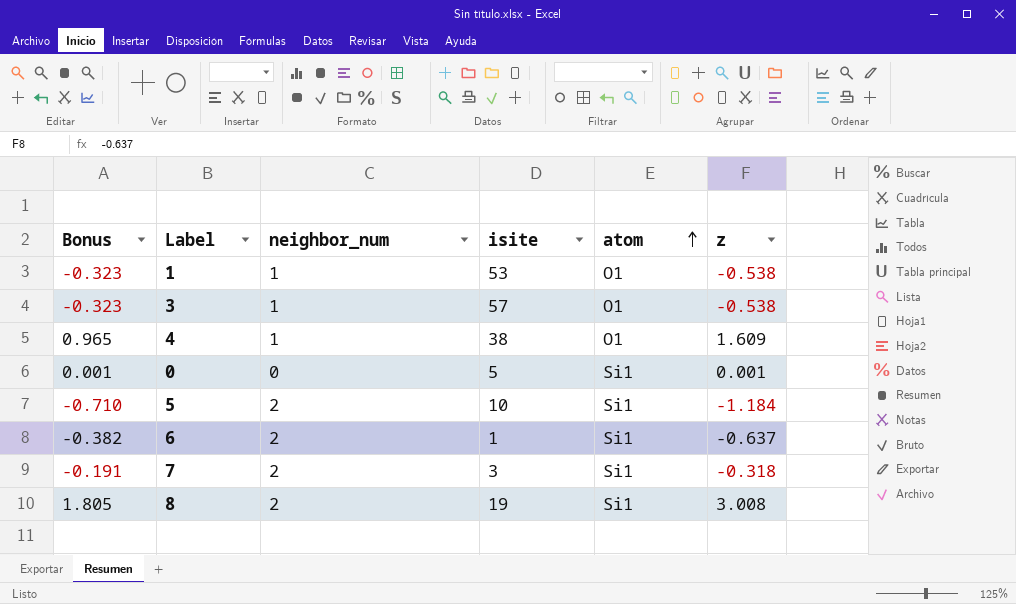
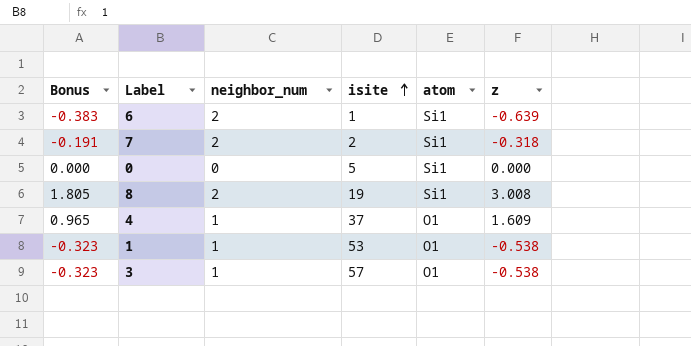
row order: atom ascending -> isite ascending
row 5: -0.710 | 2 | 10 | Si1 | -1.184 -> none
6 | Bonus: -0.382 -> -0.383
6 | z: -0.637 -> -0.639
7 | isite: 3 -> 2
0 | Bonus: 0.001 -> 0.000
0 | z: 0.001 -> 0.000
4 | isite: 38 -> 37

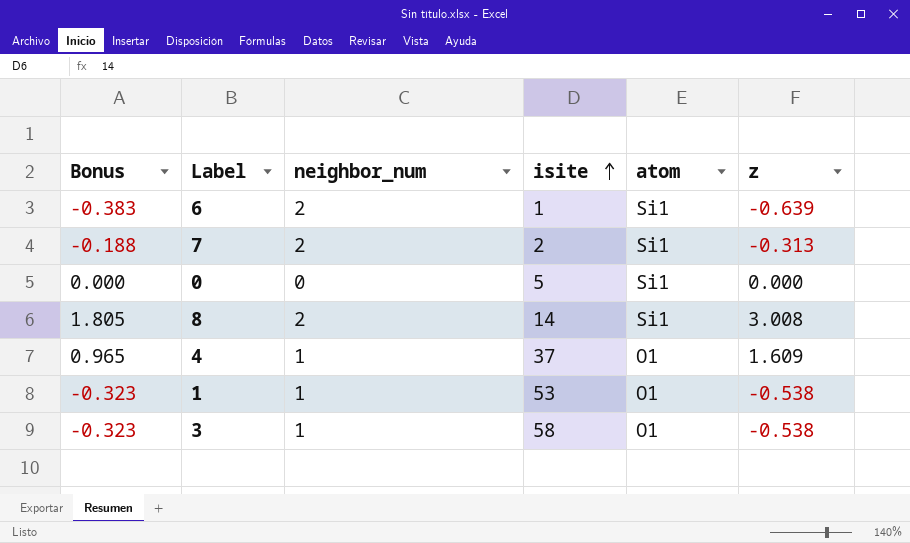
7 | Bonus: -0.191 -> -0.188
7 | z: -0.318 -> -0.313
8 | isite: 19 -> 14
3 | isite: 57 -> 58

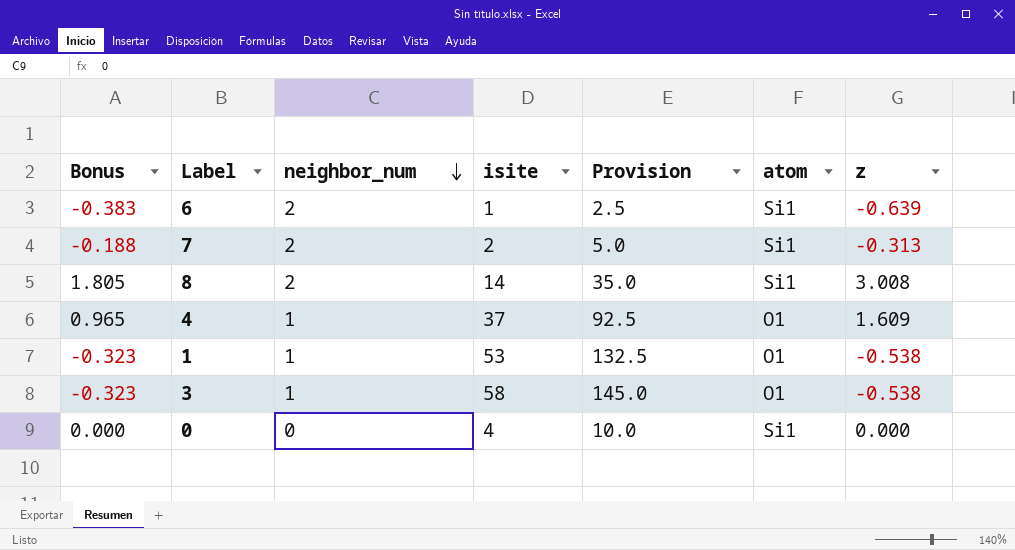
row order: isite ascending -> neighbor_num descending
column Provision | formula: none -> [isite] * 2.5
0 | isite: 5 -> 4

